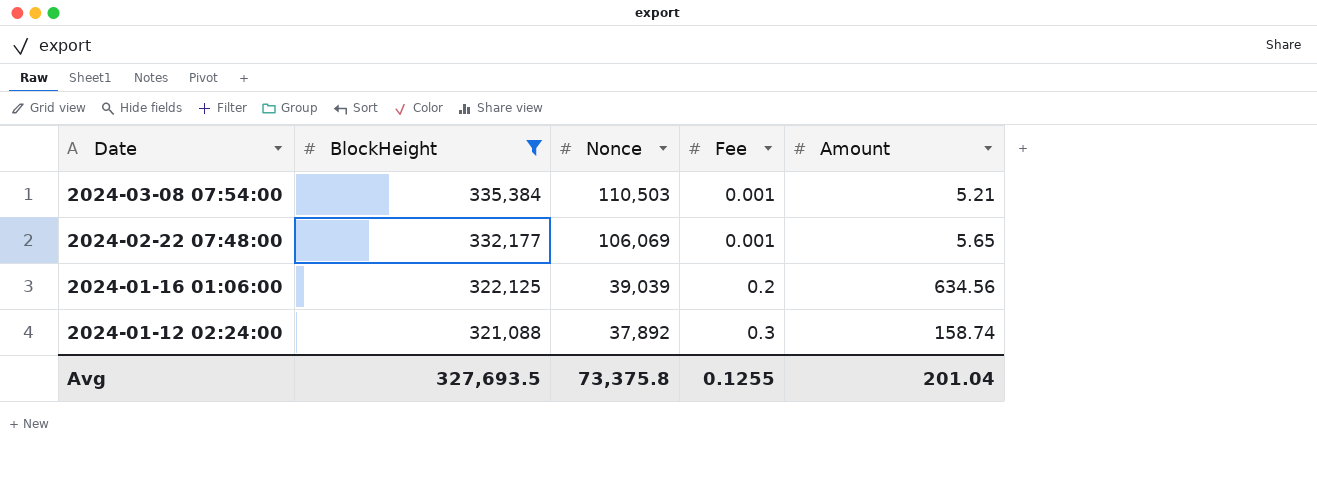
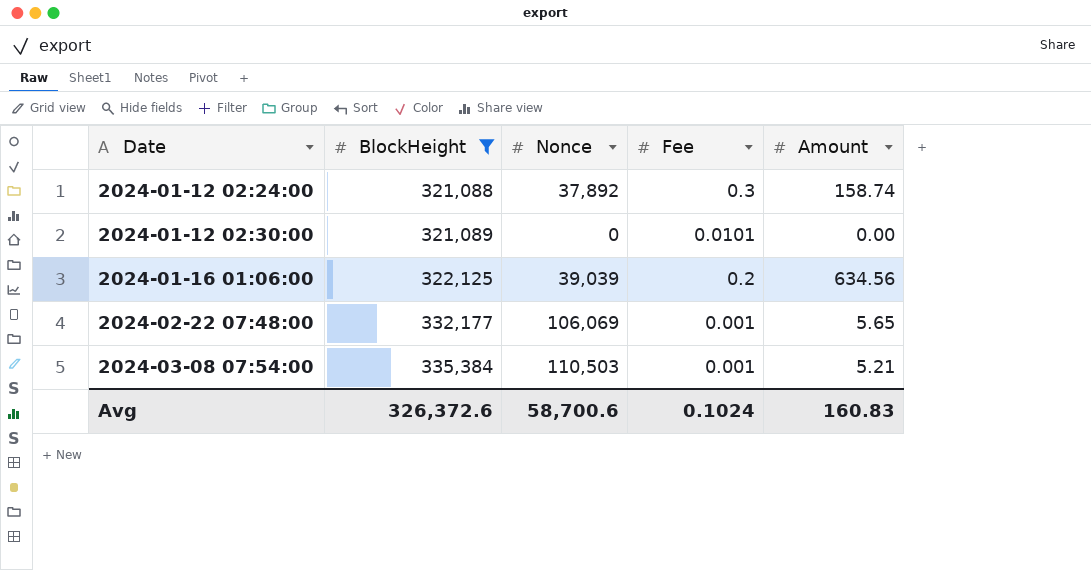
row order: Date descending -> Date ascending
row 2024-01-12 02:30:00: none -> 321,089 | 0 | 0.0101 | 0.00
Avg | BlockHeight: 327,693.5 -> 326,372.6
Avg | Nonce: 73,375.8 -> 58,700.6
Avg | Fee: 0.1255 -> 0.1024
Avg | Amount: 201.04 -> 160.83

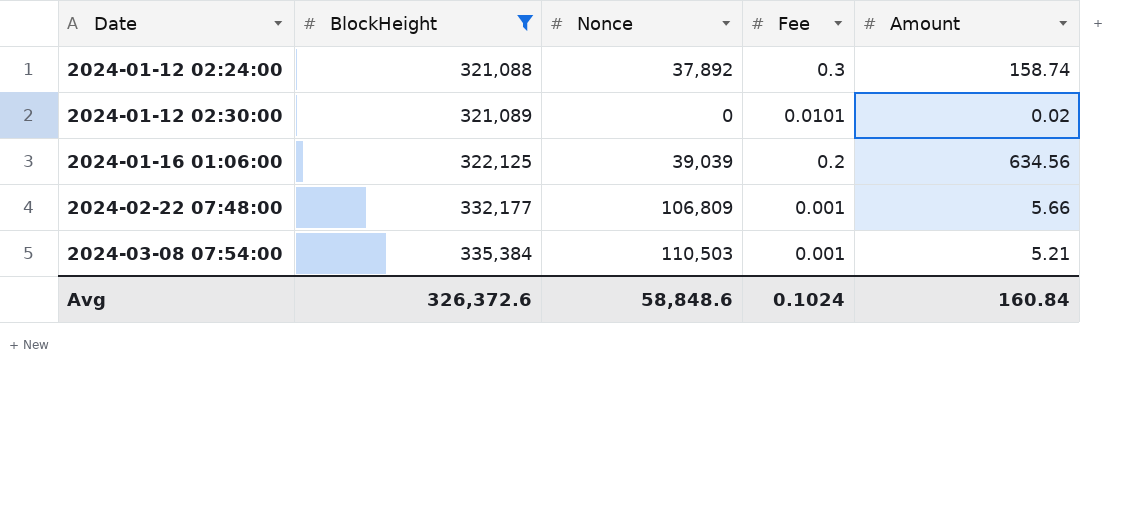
2024-01-12 02:30:00 | Amount: 0.00 -> 0.02
2024-02-22 07:48:00 | Nonce: 106,069 -> 106,809
2024-02-22 07:48:00 | Amount: 5.65 -> 5.66
Avg | Nonce: 58,700.6 -> 58,848.6
Avg | Amount: 160.83 -> 160.84

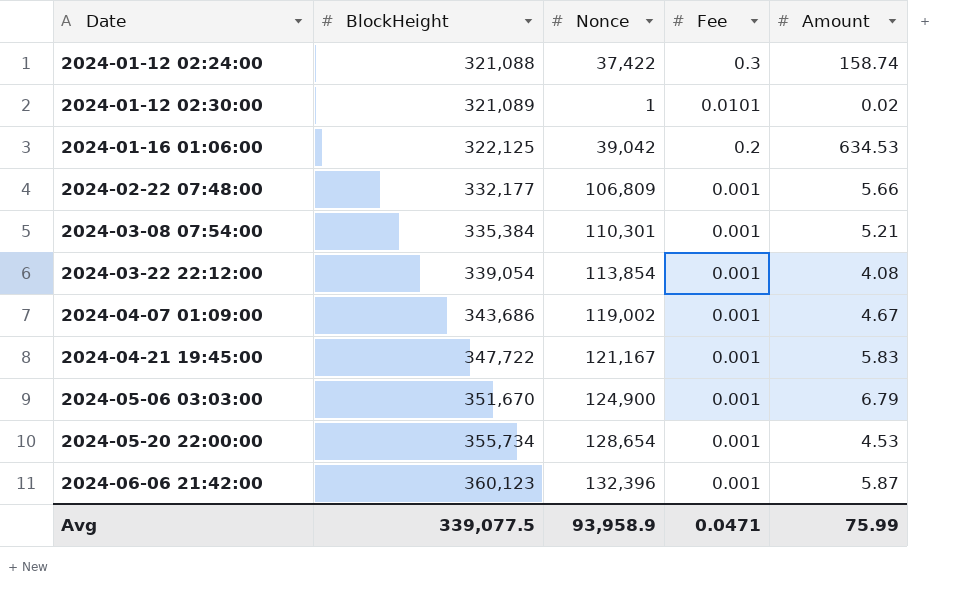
filter: BlockHeight <= 335,384 -> none
2024-01-12 02:24:00 | Nonce: 37,892 -> 37,422
2024-01-12 02:30:00 | Nonce: 0 -> 1
2024-01-16 01:06:00 | Nonce: 39,039 -> 39,042
2024-01-16 01:06:00 | Amount: 634.56 -> 634.53
2024-03-08 07:54:00 | Nonce: 110,503 -> 110,301
Avg | BlockHeight: 326,372.6 -> 339,077.5
Avg | Nonce: 58,848.6 -> 93,958.9
Avg | Fee: 0.1024 -> 0.0471
Avg | Amount: 160.84 -> 75.99

